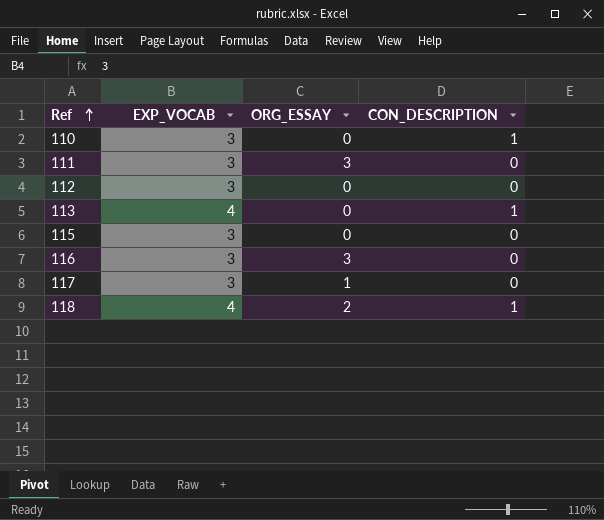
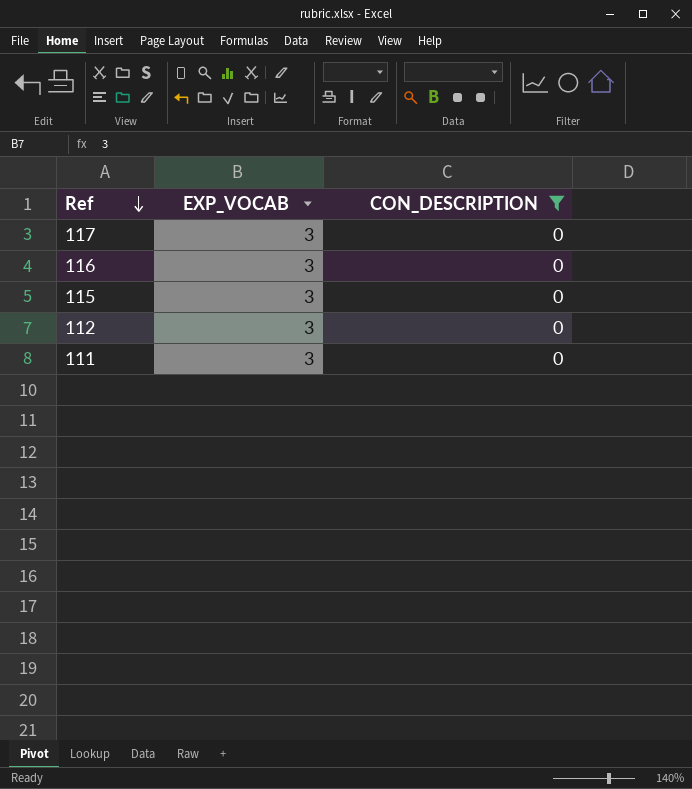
filter: none -> CON_DESCRIPTION = 0
row order: Ref ascending -> Ref descending
column ORG_ESSAY | position: 3 -> none

